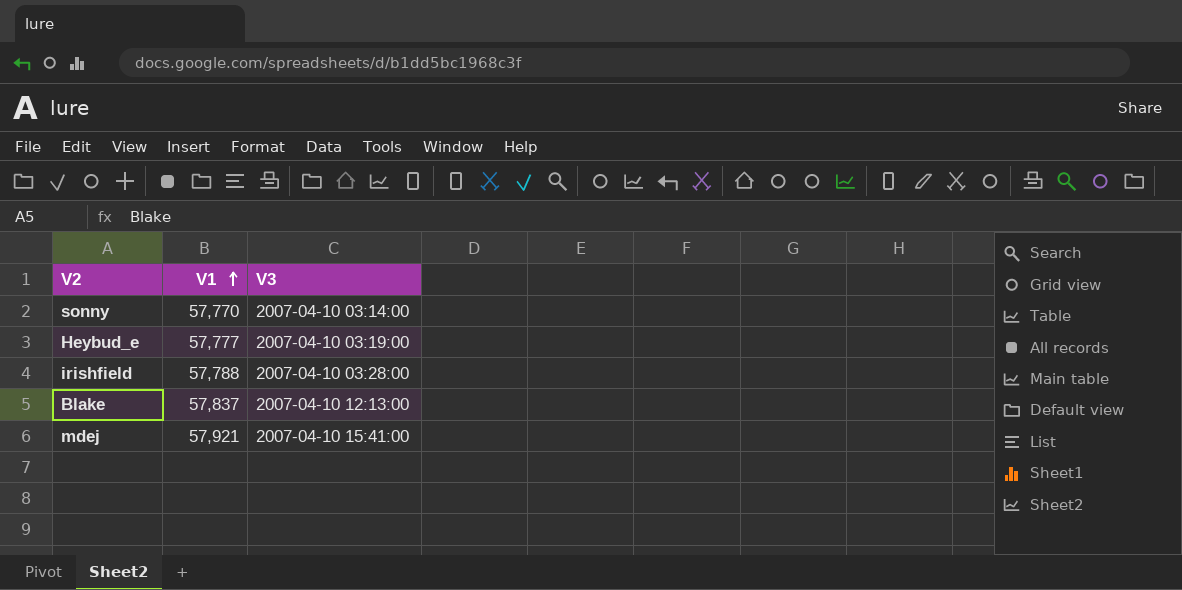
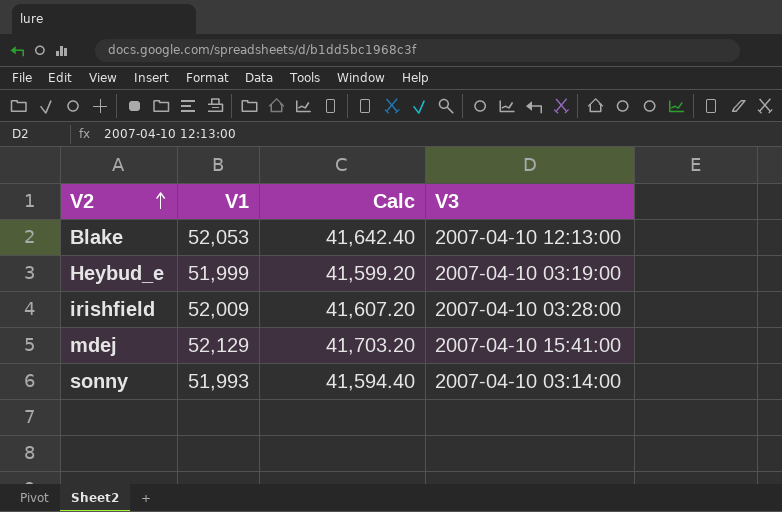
row order: V1 ascending -> V2 ascending
column Calc | formula: none -> [V1] * 0.8
Blake | V1: 57,837 -> 52,053
Heybud_e | V1: 57,777 -> 51,999
irishfield | V1: 57,788 -> 52,009
mdej | V1: 57,921 -> 52,129
sonny | V1: 57,770 -> 51,993

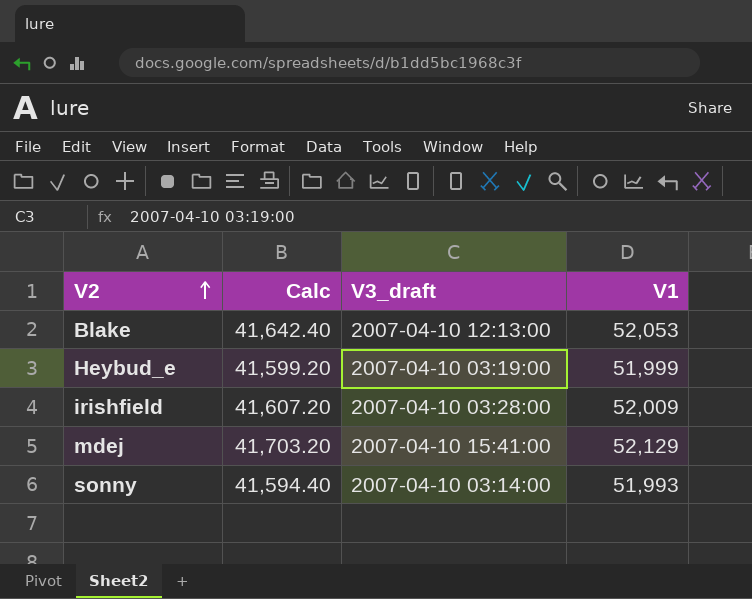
column name: V3 -> V3_draft
column V1 | position: 2 -> 4

